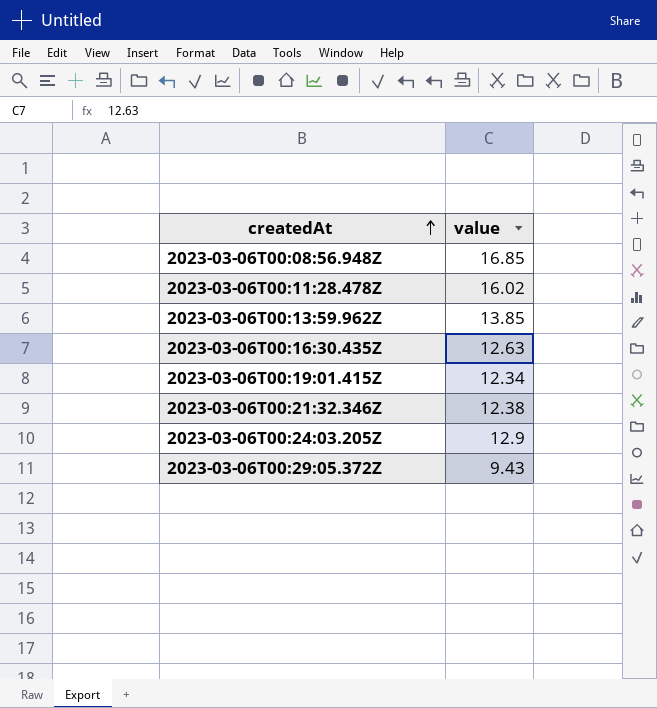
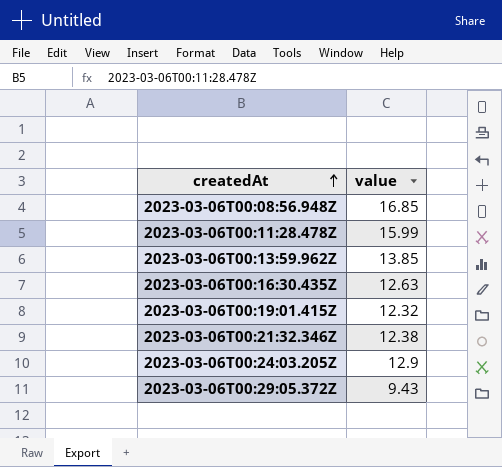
2023-03-06T00:11:28.478Z | value: 16.02 -> 15.99
2023-03-06T00:19:01.415Z | value: 12.34 -> 12.32

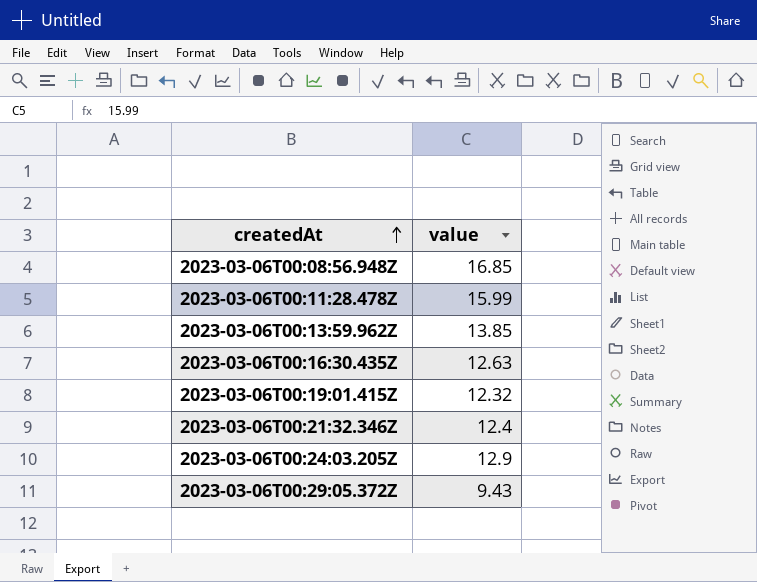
2023-03-06T00:21:32.346Z | value: 12.38 -> 12.4

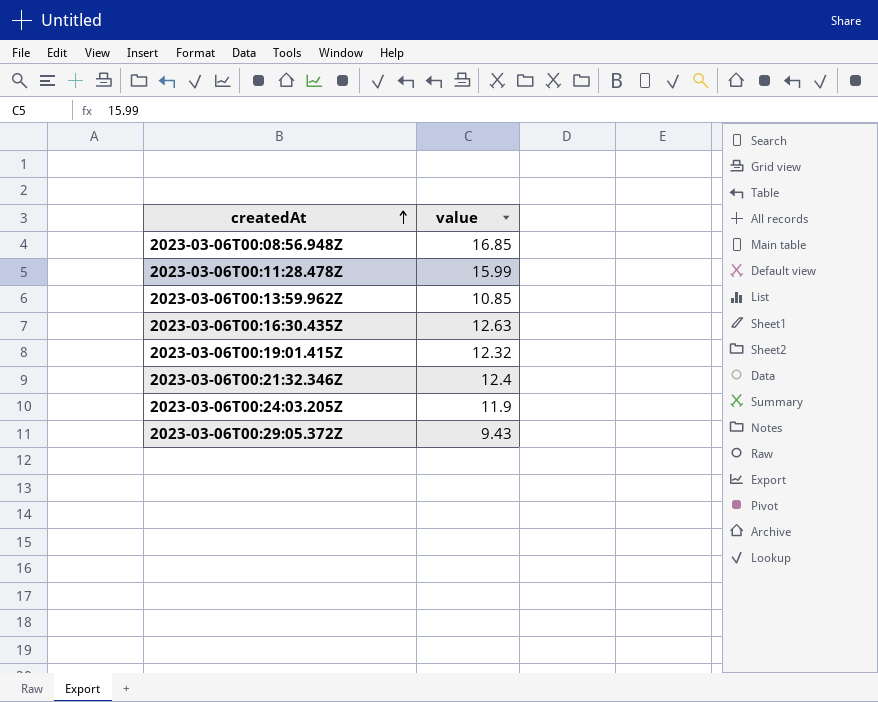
2023-03-06T00:13:59.962Z | value: 13.85 -> 10.85
2023-03-06T00:24:03.205Z | value: 12.9 -> 11.9

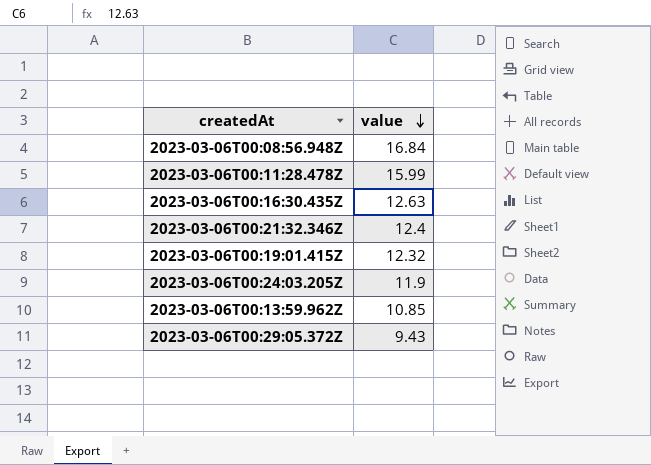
row order: createdAt ascending -> value descending
2023-03-06T00:08:56.948Z | value: 16.85 -> 16.84

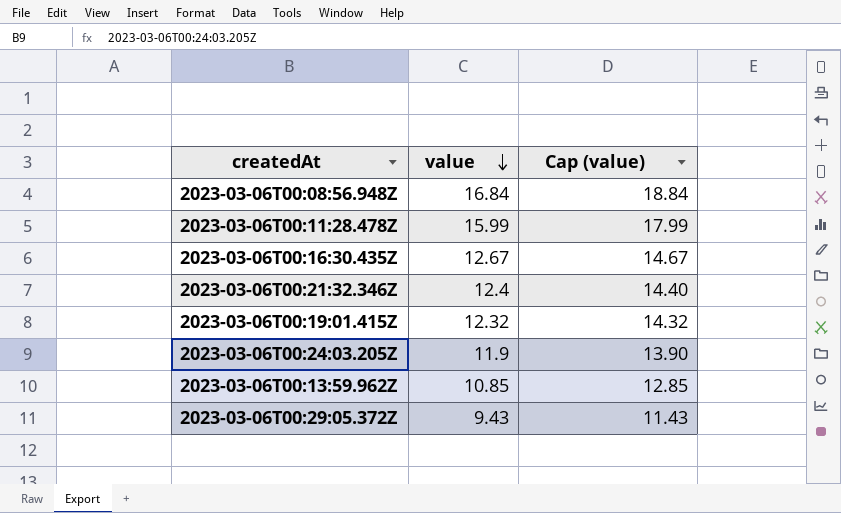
column Cap (value) | formula: none -> [value] + 2
2023-03-06T00:16:30.435Z | value: 12.63 -> 12.67

